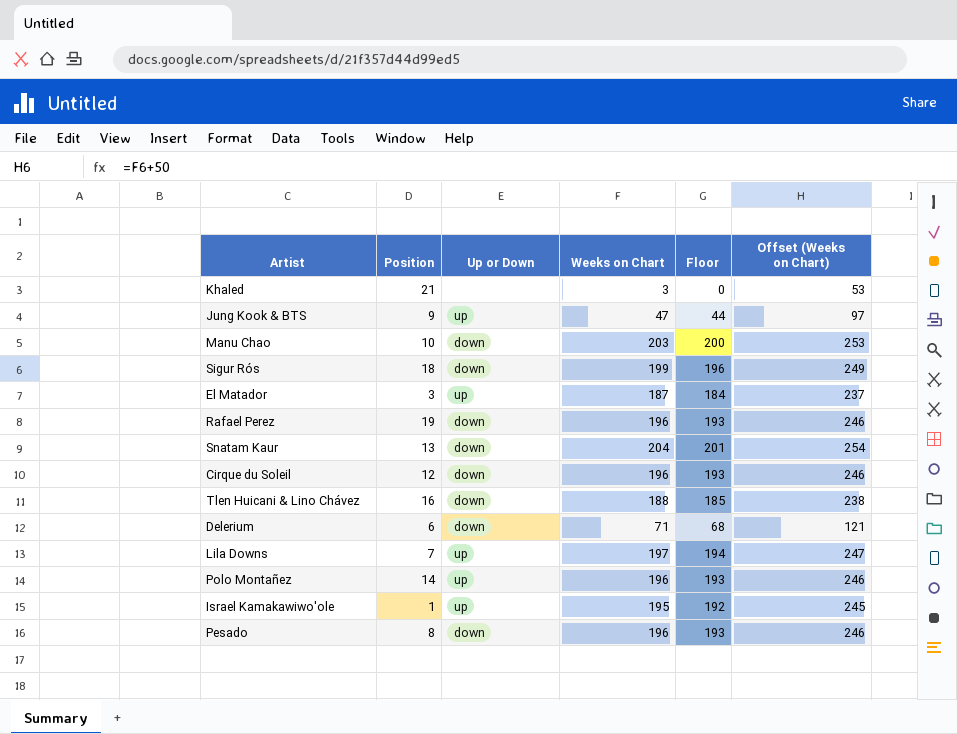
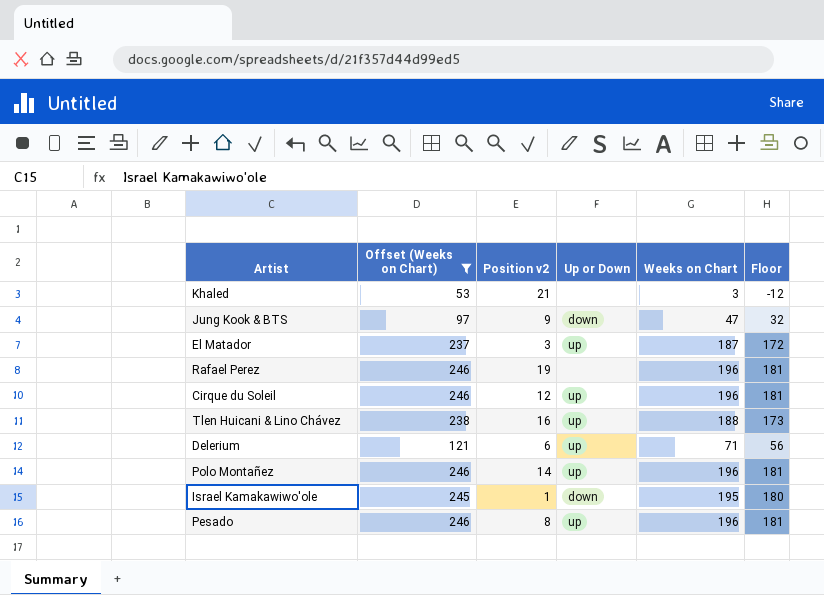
filter: none -> Offset (Weeks on Chart) <= 246
column Offset (Weeks on Chart) | position: 6 -> 2
column name: Position -> Position v2
column Floor | formula: [Weeks on Chart] - 3 -> [Weeks on Chart] - 15
Jung Kook & BTS | Up or Down: up -> down
Rafael Perez | Up or Down: down -> none
Cirque du Soleil | Up or Down: down -> up
Tlen Huicani & Lino Chávez | Up or Down: down -> up
Delerium | Up or Down: down -> up
Israel Kamakawiwo'ole | Up or Down: up -> down
Pesado | Up or Down: down -> up

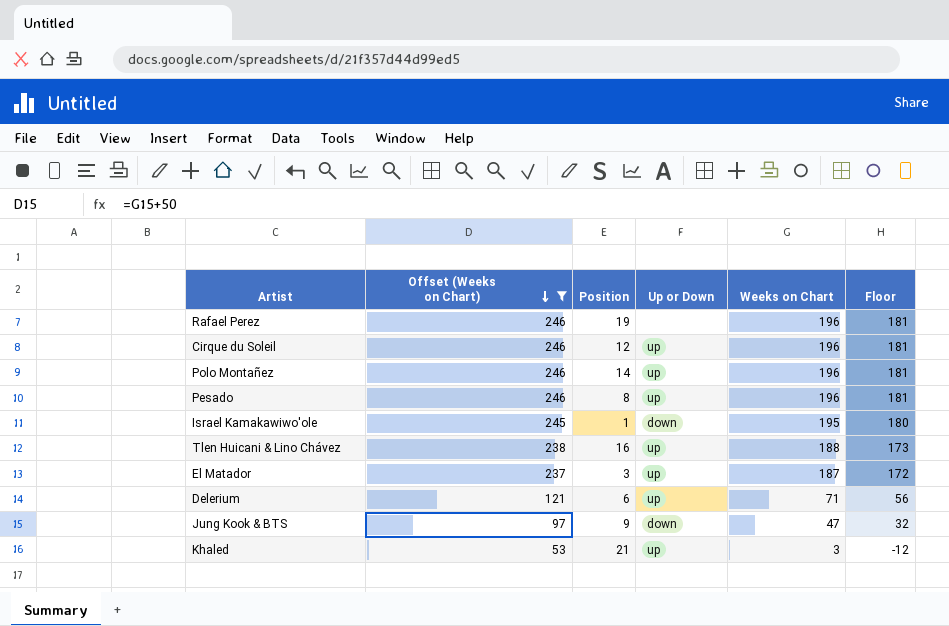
row order: none -> Offset (Weeks on Chart) descending
column name: Position v2 -> Position
Khaled | Up or Down: none -> up

